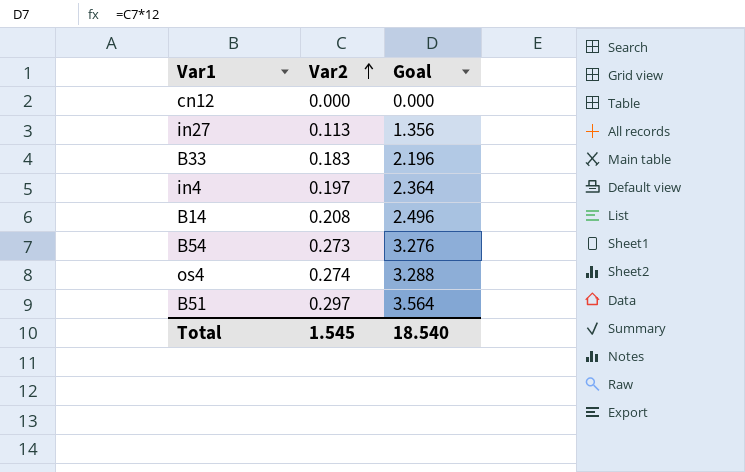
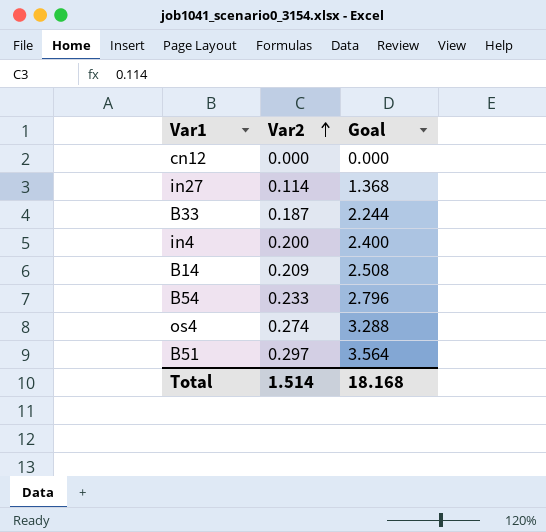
in27 | Var2: 0.113 -> 0.114
in27 | Goal: 1.356 -> 1.368
B33 | Var2: 0.183 -> 0.187
B33 | Goal: 2.196 -> 2.244
in4 | Var2: 0.197 -> 0.200
in4 | Goal: 2.364 -> 2.400
B14 | Var2: 0.208 -> 0.209
B14 | Goal: 2.496 -> 2.508
B54 | Var2: 0.273 -> 0.233
B54 | Goal: 3.276 -> 2.796
Total | Var2: 1.545 -> 1.514
Total | Goal: 18.540 -> 18.168

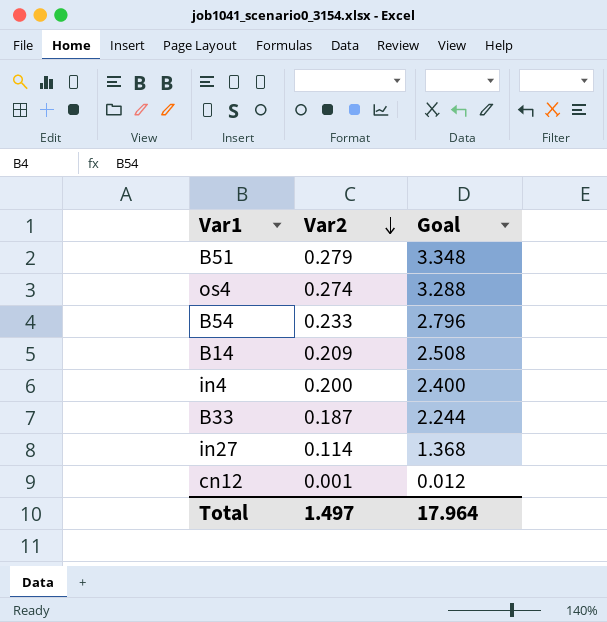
row order: Var2 ascending -> Var2 descending
B51 | Var2: 0.297 -> 0.279
B51 | Goal: 3.564 -> 3.348
cn12 | Var2: 0.000 -> 0.001
cn12 | Goal: 0.000 -> 0.012
Total | Var2: 1.514 -> 1.497
Total | Goal: 18.168 -> 17.964

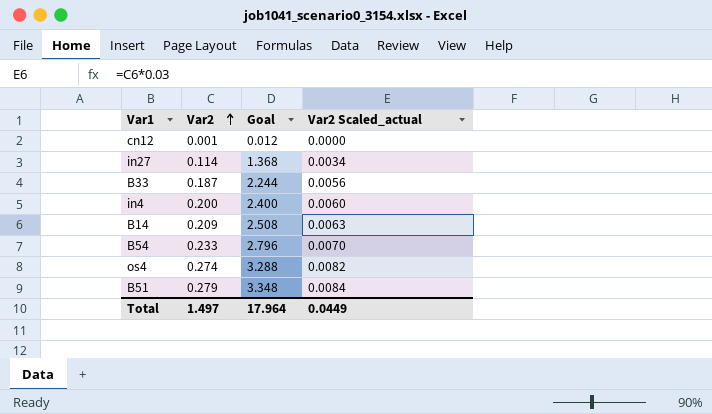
row order: Var2 descending -> Var2 ascending
column Var2 Scaled_actual | formula: none -> [Var2] * 0.03

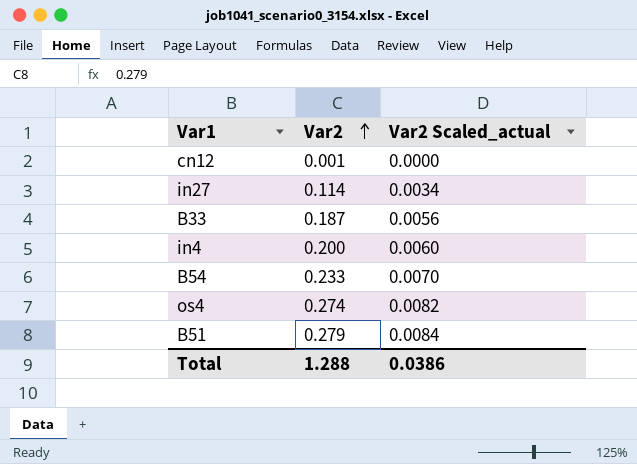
column Goal | formula: [Var2] * 12 -> none
row B14: 0.209 | 2.508 | 0.0063 -> none
Total | Var2: 1.497 -> 1.288
Total | Var2 Scaled_actual: 0.0449 -> 0.0386

